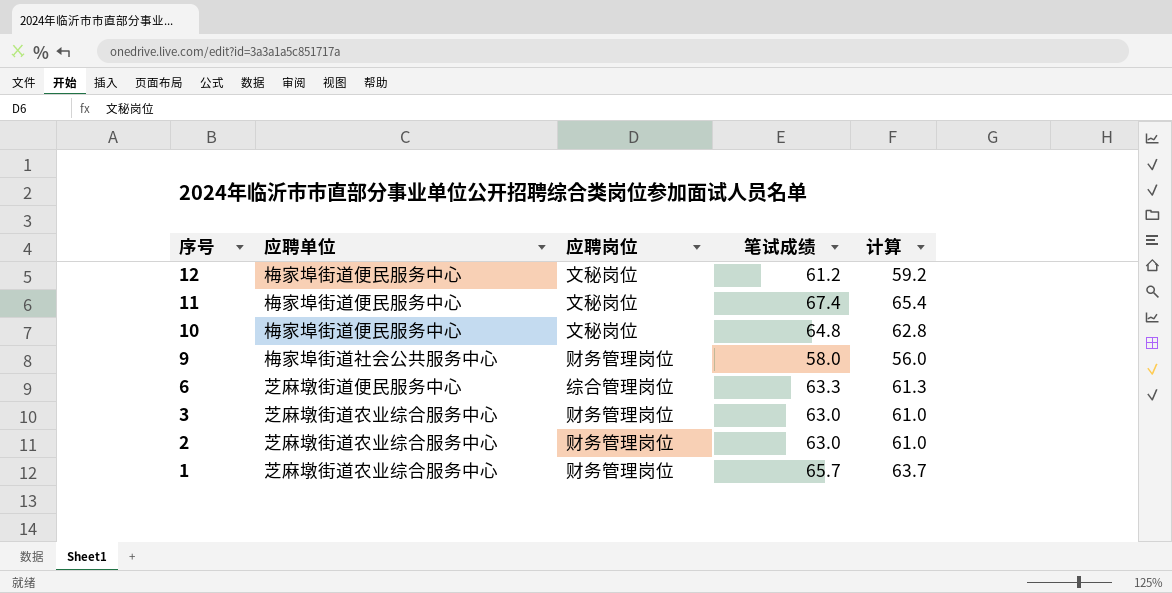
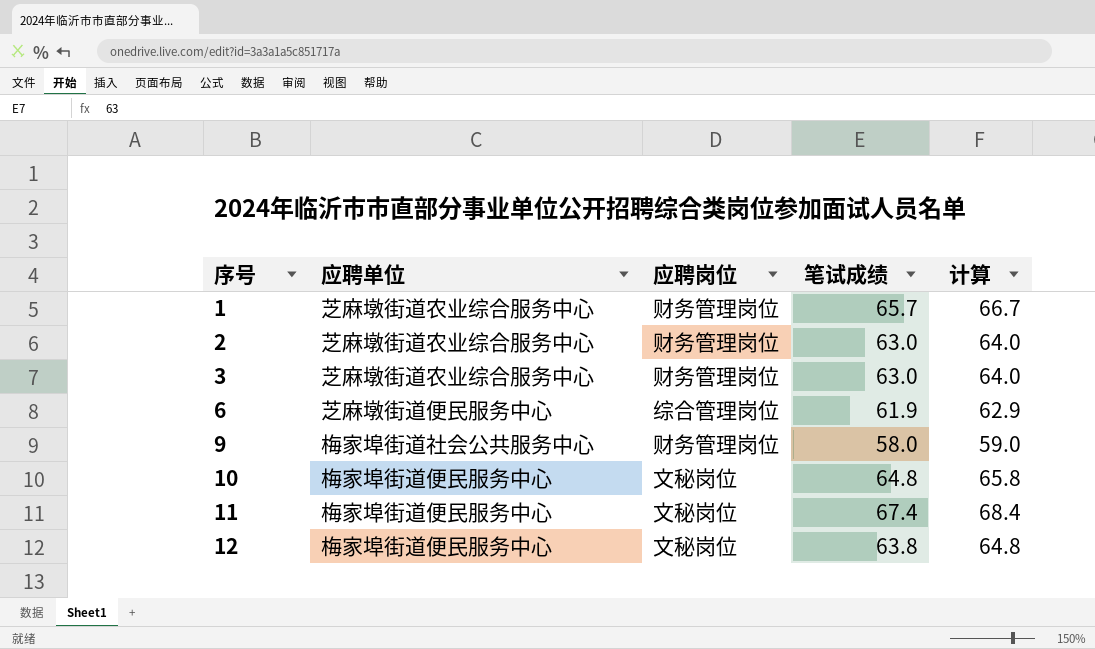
row order: 序号 descending -> 序号 ascending
column 计算 | formula: [笔试成绩] - 2 -> [笔试成绩] + 1
6 | 笔试成绩: 63.3 -> 61.9
12 | 笔试成绩: 61.2 -> 63.8

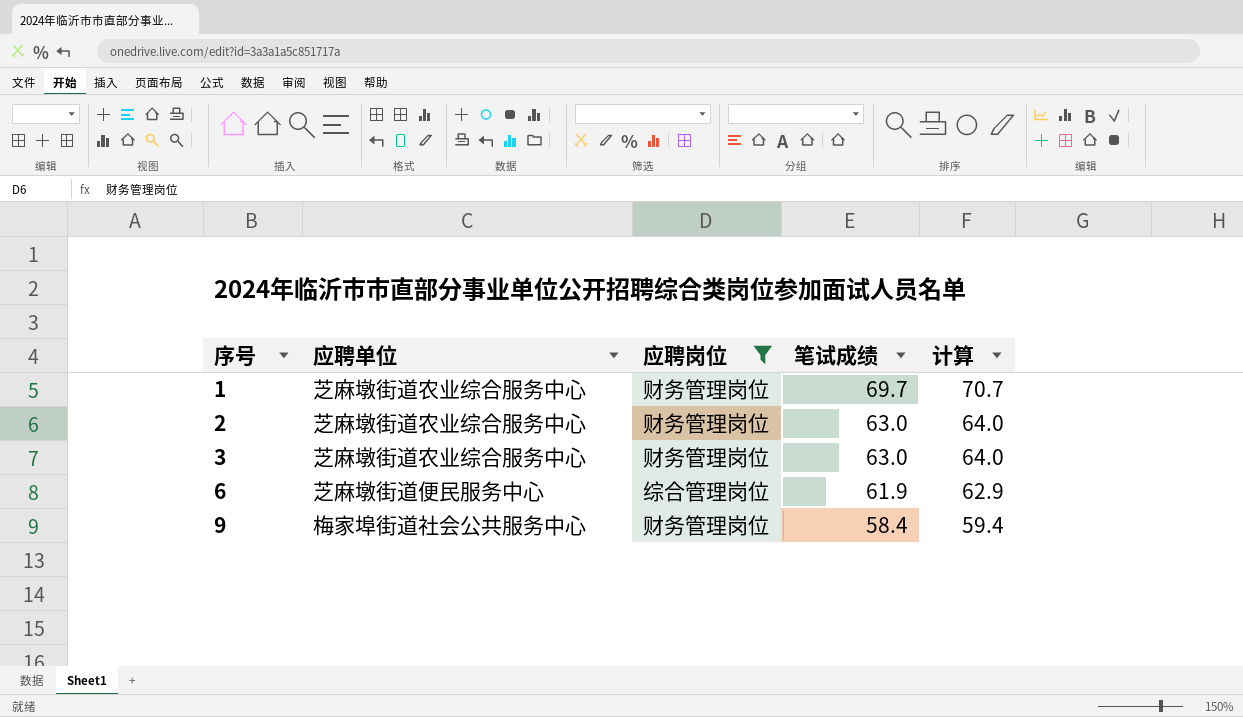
filter: none -> 应聘岗位 != 文秘岗位
1 | 笔试成绩: 65.7 -> 69.7
1 | 计算: 66.7 -> 70.7
9 | 笔试成绩: 58.0 -> 58.4
9 | 计算: 59.0 -> 59.4

